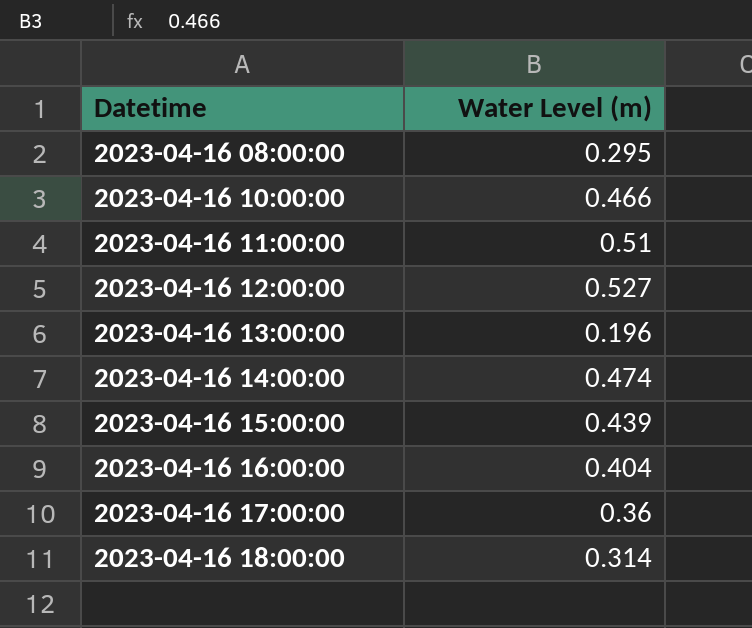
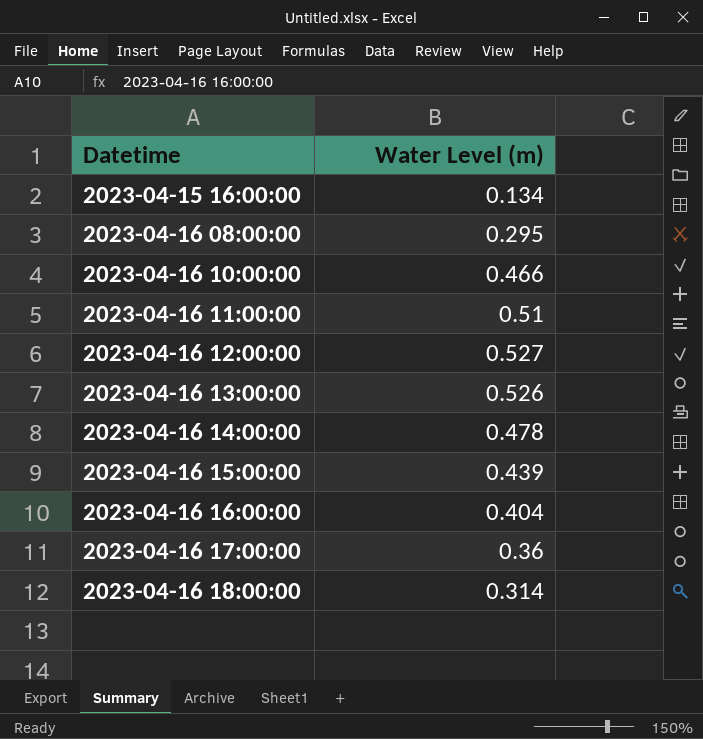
row 2023-04-15 16:00:00: none -> 0.134
2023-04-16 13:00:00 | Water Level (m): 0.196 -> 0.526
2023-04-16 14:00:00 | Water Level (m): 0.474 -> 0.478

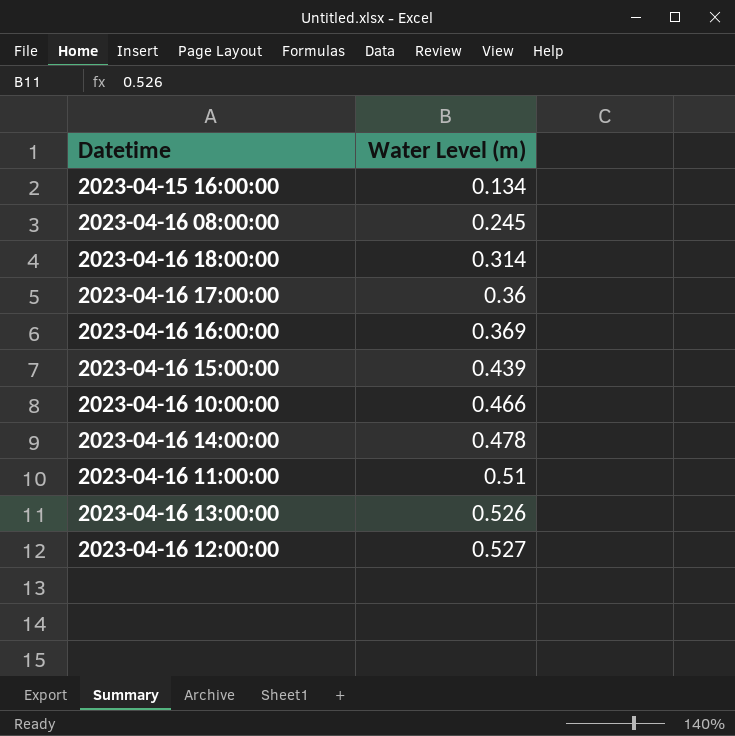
row order: Datetime ascending -> Water Level (m) ascending
2023-04-16 08:00:00 | Water Level (m): 0.295 -> 0.245
2023-04-16 16:00:00 | Water Level (m): 0.404 -> 0.369

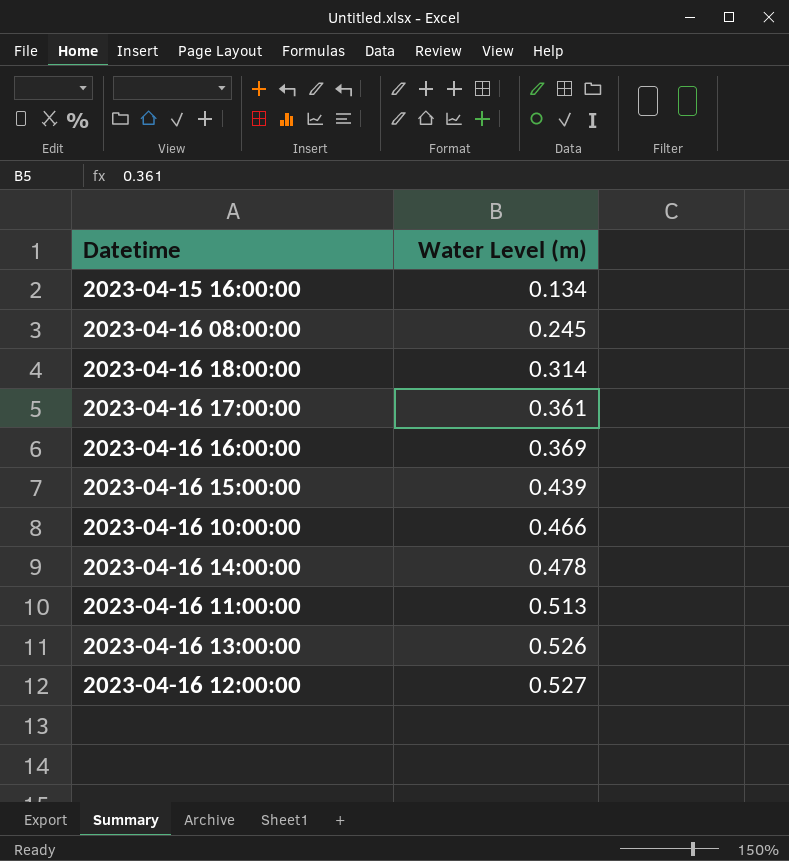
2023-04-16 17:00:00 | Water Level (m): 0.36 -> 0.361
2023-04-16 11:00:00 | Water Level (m): 0.51 -> 0.513

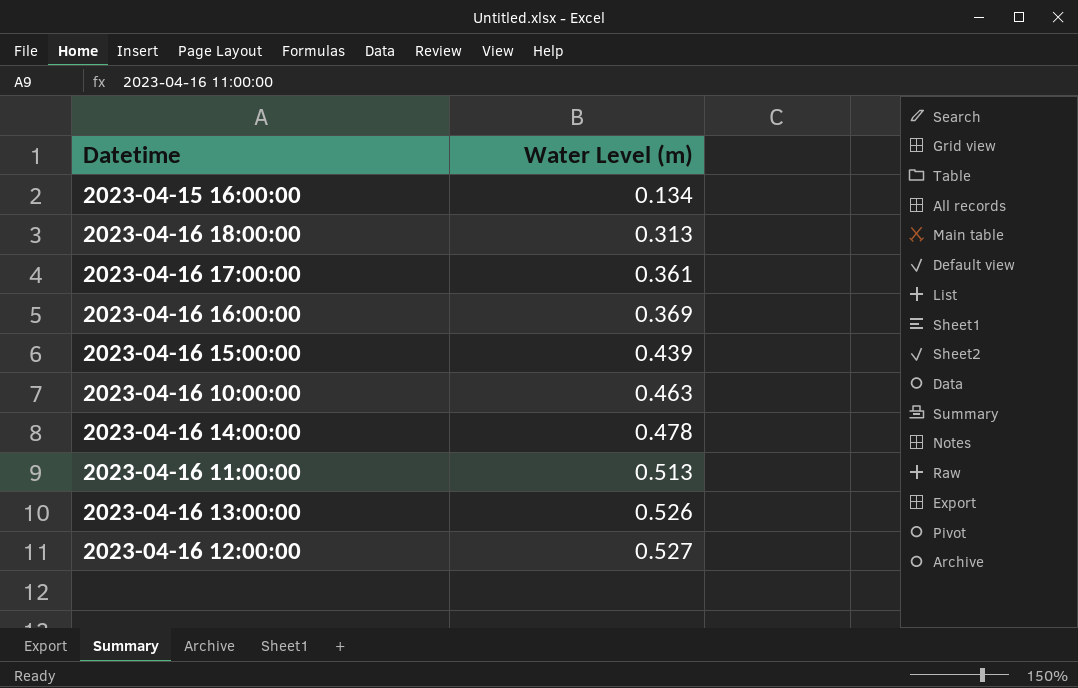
row 2023-04-16 08:00:00: 0.245 -> none
2023-04-16 18:00:00 | Water Level (m): 0.314 -> 0.313
2023-04-16 10:00:00 | Water Level (m): 0.466 -> 0.463

